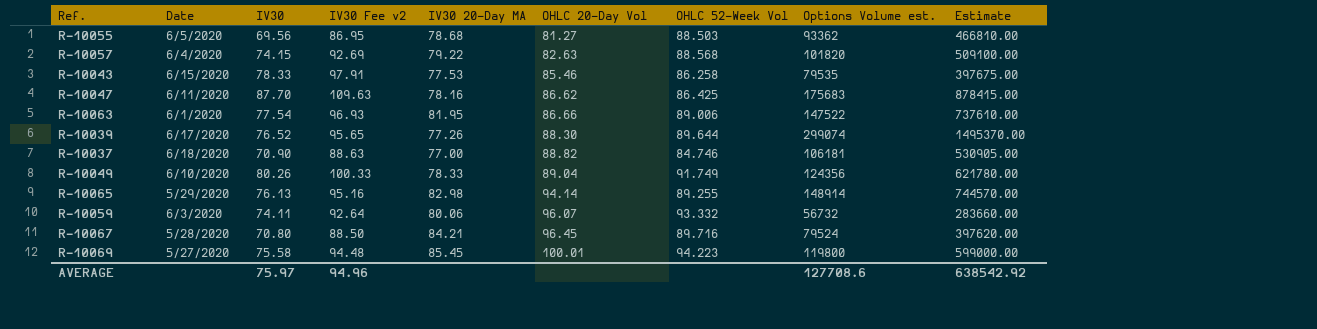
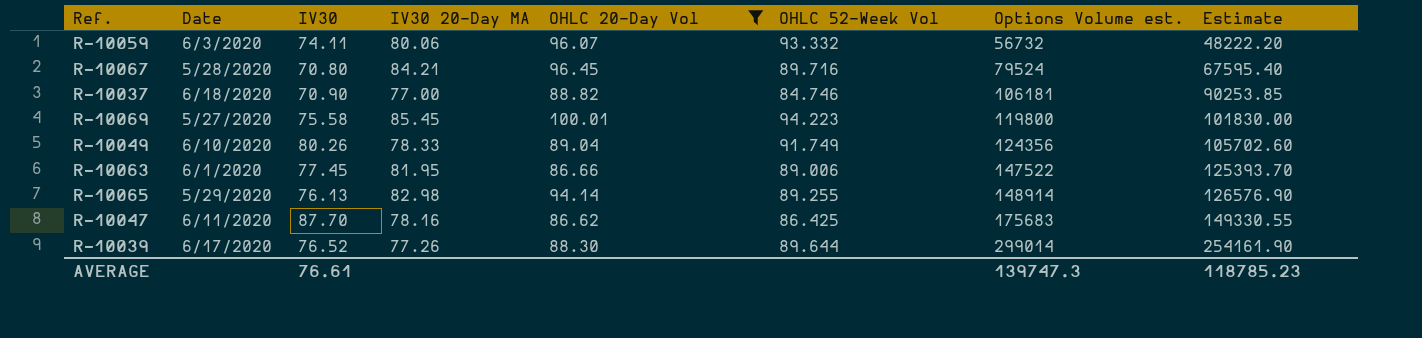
filter: none -> OHLC 20-Day Vol >= 86.62
row order: OHLC 20-Day Vol ascending -> Options Volume est. ascending
column IV30 Fee v2 | formula: [IV30] * 1.25 -> none
column Estimate | formula: [Options Volume est.] * 5 -> [Options Volume est.] * 0.85
R-10063 | IV30: 77.54 -> 77.45
R-10039 | Options Volume est.: 299074 -> 299014
AVERAGE | IV30: 75.97 -> 76.61
AVERAGE | Options Volume est.: 127708.6 -> 139747.3
AVERAGE | Estimate: 638542.92 -> 118785.23

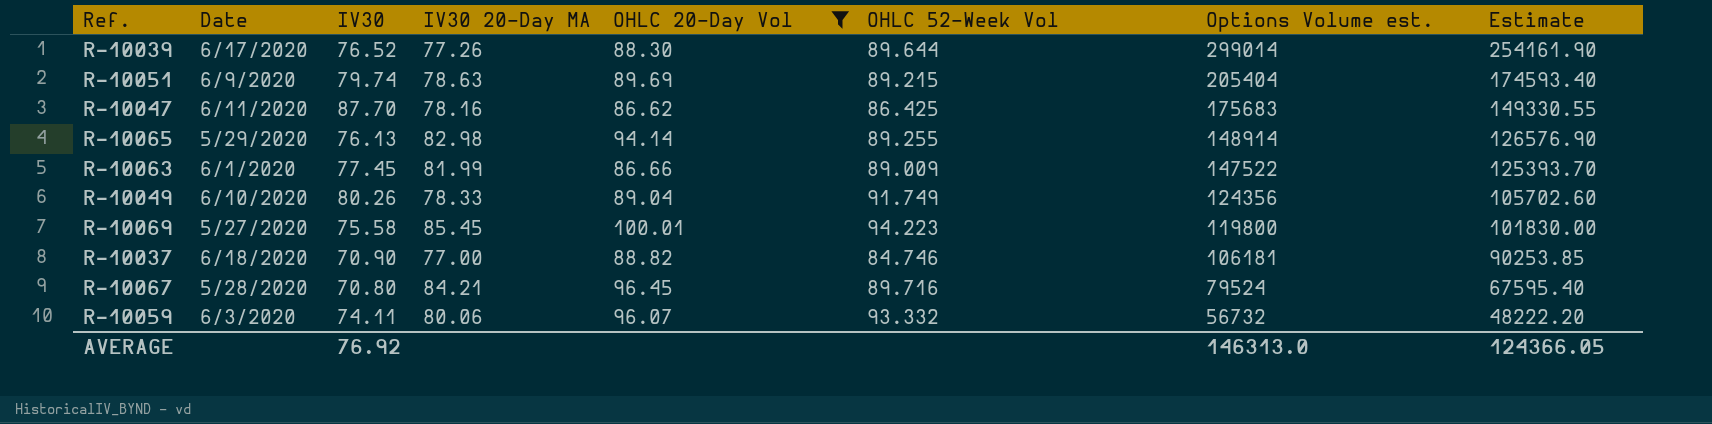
row order: Options Volume est. ascending -> Options Volume est. descending
row R-10051: none -> 6/9/2020 | 79.74 | 78.63 | 89.69 | 89.215 | 205404 | 174593.40
R-10063 | IV30 20-Day MA: 81.95 -> 81.99
R-10063 | OHLC 52-Week Vol: 89.006 -> 89.009
AVERAGE | IV30: 76.61 -> 76.92
AVERAGE | Options Volume est.: 139747.3 -> 146313.0
AVERAGE | Estimate: 118785.23 -> 124366.05

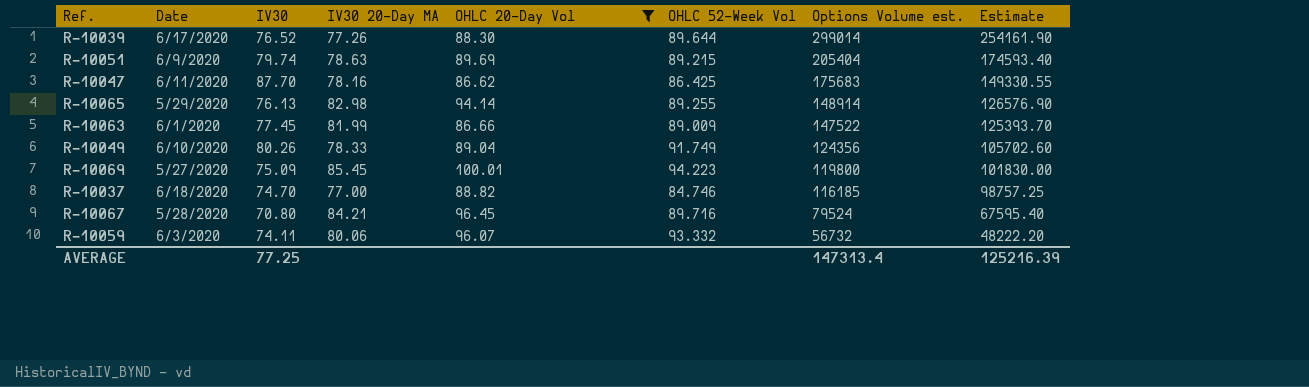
R-10069 | IV30: 75.58 -> 75.09
R-10037 | IV30: 70.90 -> 74.70
R-10037 | Options Volume est.: 106181 -> 116185
R-10037 | Estimate: 90253.85 -> 98757.25
AVERAGE | IV30: 76.92 -> 77.25
AVERAGE | Options Volume est.: 146313.0 -> 147313.4
AVERAGE | Estimate: 124366.05 -> 125216.39

